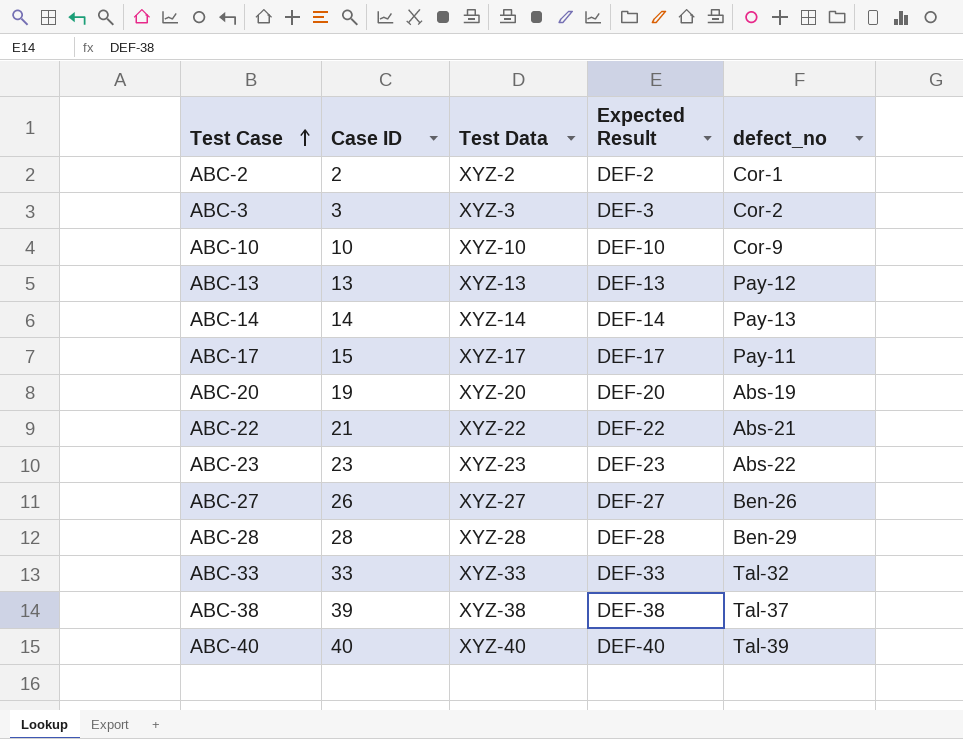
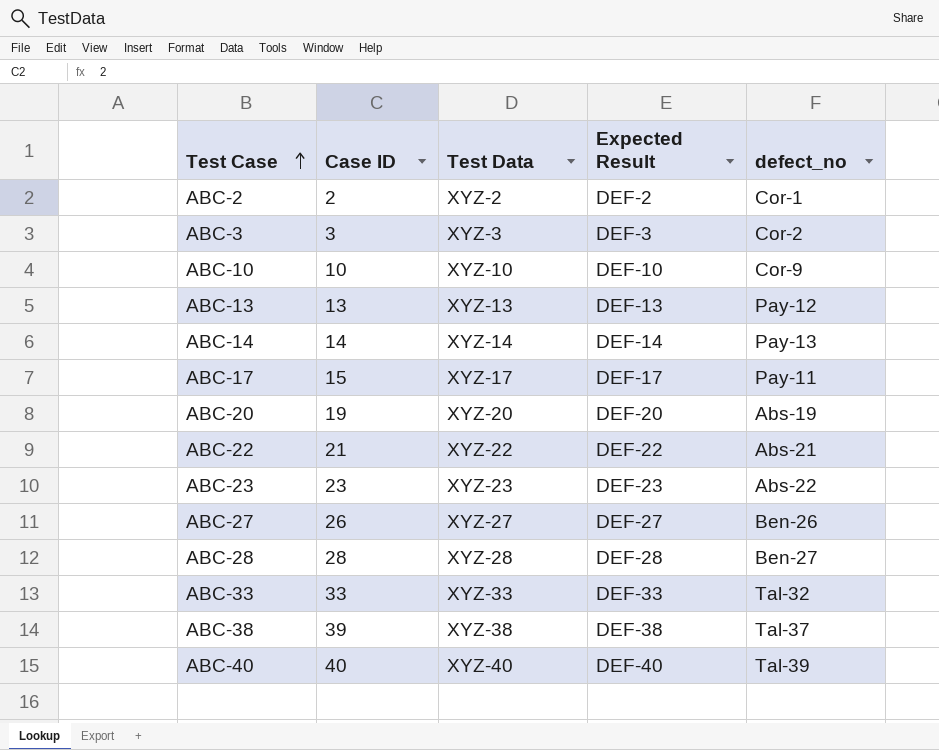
ABC-28 | defect_no: Ben-29 -> Ben-27

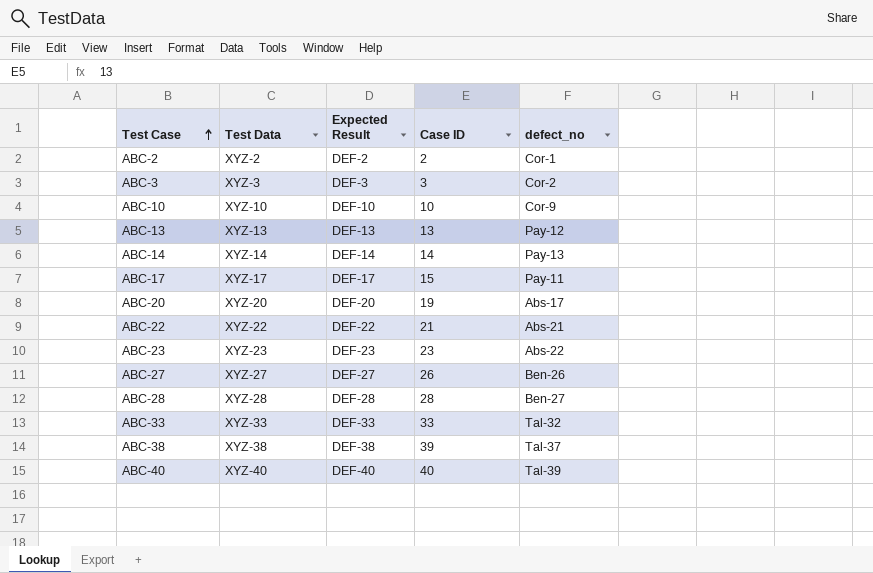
column Case ID | position: 2 -> 4
ABC-20 | defect_no: Abs-19 -> Abs-17

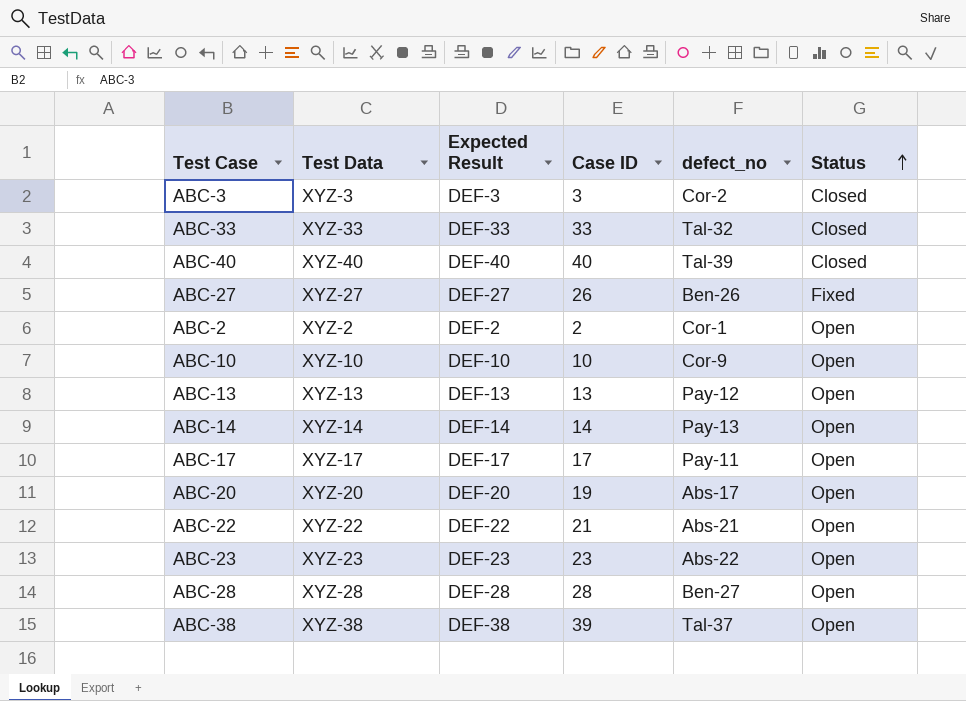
row order: Test Case ascending -> Status ascending
column Status | position: none -> 6
ABC-17 | Case ID: 15 -> 17

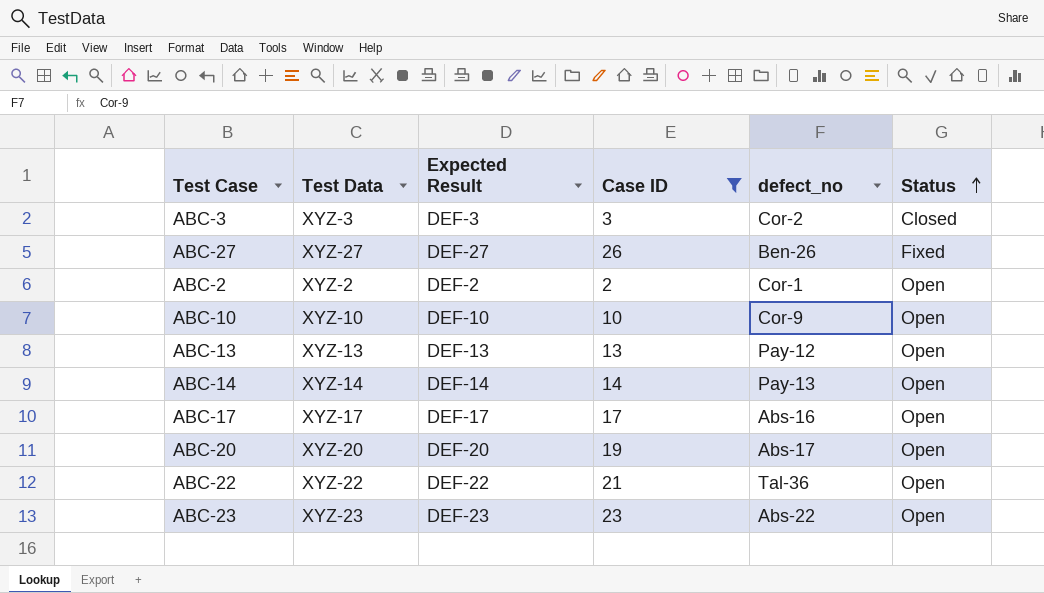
filter: none -> Case ID <= 26
ABC-17 | defect_no: Pay-11 -> Abs-16
ABC-22 | defect_no: Abs-21 -> Tal-36

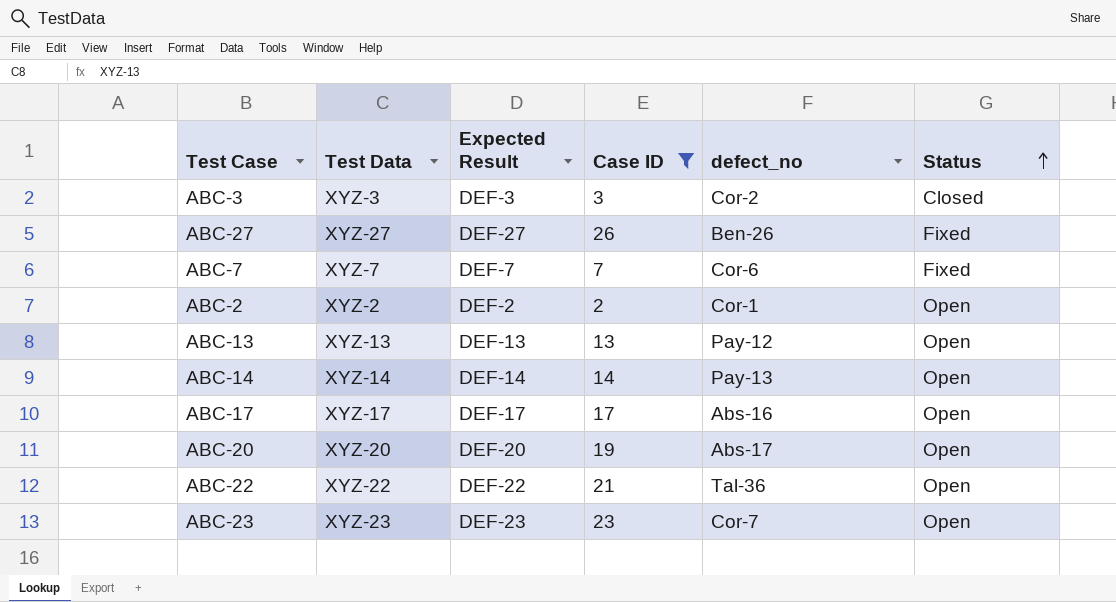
row ABC-10: XYZ-10 | DEF-10 | 10 | Cor-9 | Open -> none
row ABC-7: none -> XYZ-7 | DEF-7 | 7 | Cor-6 | Fixed
ABC-23 | defect_no: Abs-22 -> Cor-7

